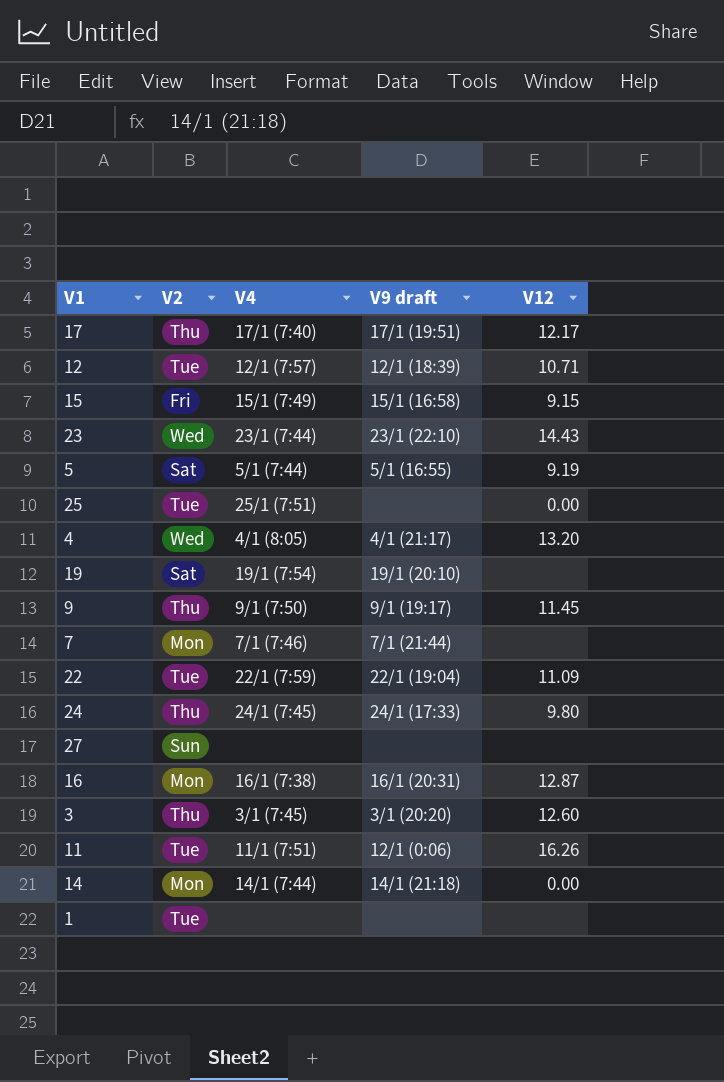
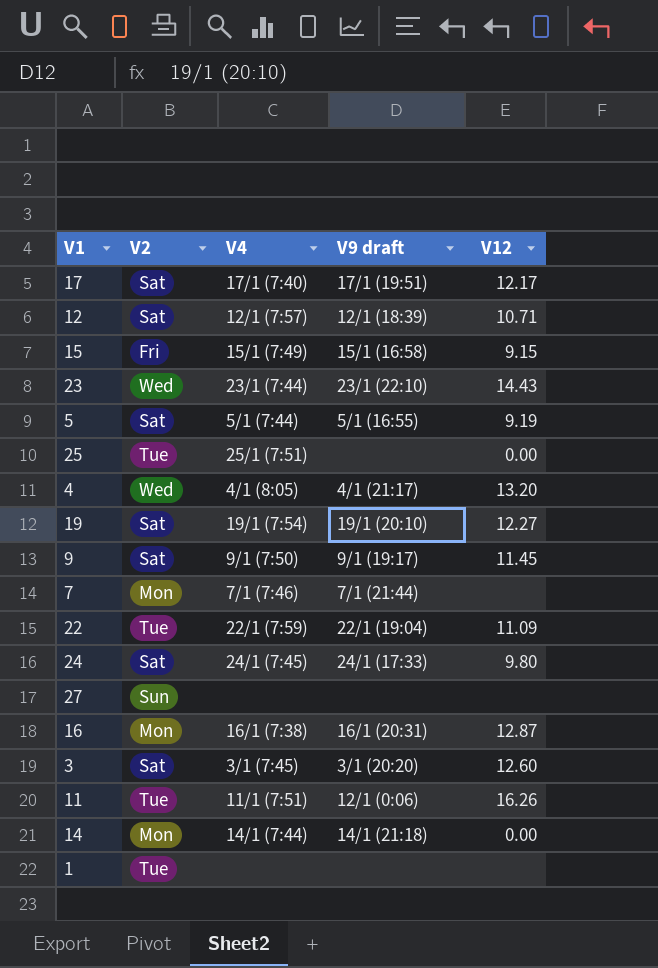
17 | V2: Thu -> Sat
12 | V2: Tue -> Sat
19 | V12: none -> 12.27
9 | V2: Thu -> Sat
24 | V2: Thu -> Sat
3 | V2: Thu -> Sat

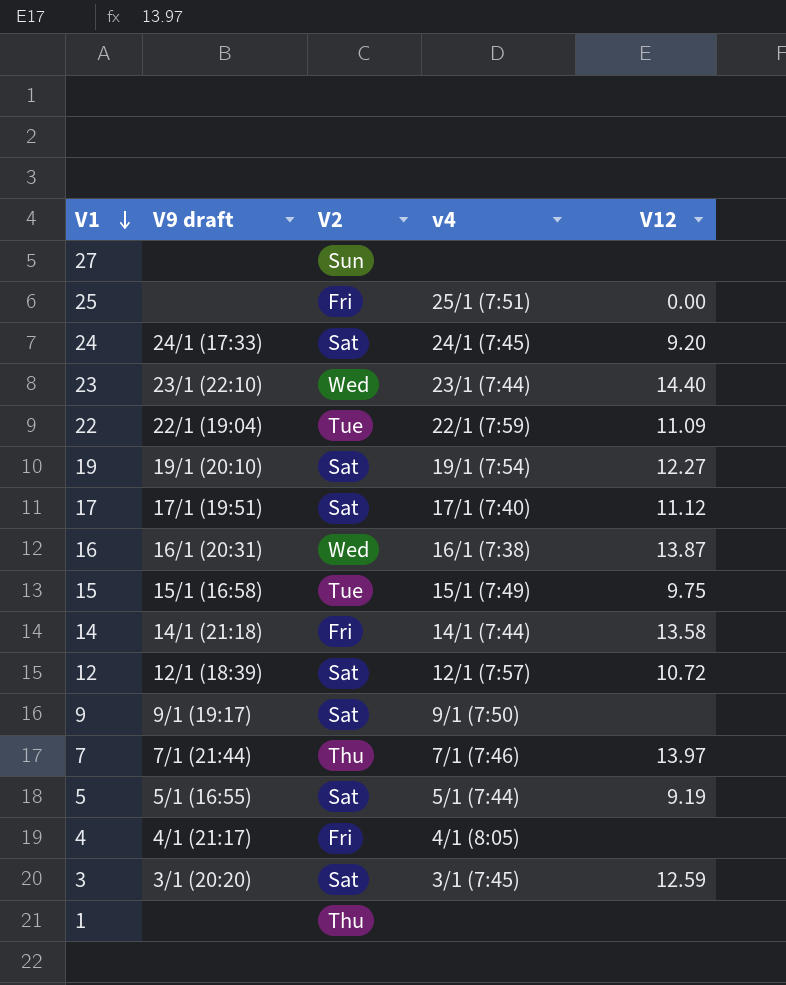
row order: none -> V1 descending
column V9 draft | position: 4 -> 2
column name: V4 -> v4
row 11: Tue | 11/1 (7:51) | 12/1 (0:06) | 16.26 -> none
25 | V2: Tue -> Fri
24 | V12: 9.80 -> 9.20
23 | V12: 14.43 -> 14.40
17 | V12: 12.17 -> 11.12
16 | V2: Mon -> Wed
16 | V12: 12.87 -> 13.87
15 | V2: Fri -> Tue
15 | V12: 9.15 -> 9.75
14 | V2: Mon -> Fri
14 | V12: 0.00 -> 13.58
12 | V12: 10.71 -> 10.72
9 | V12: 11.45 -> none
7 | V2: Mon -> Thu
7 | V12: none -> 13.97
4 | V2: Wed -> Fri
4 | V12: 13.20 -> none
3 | V12: 12.60 -> 12.59
1 | V2: Tue -> Thu

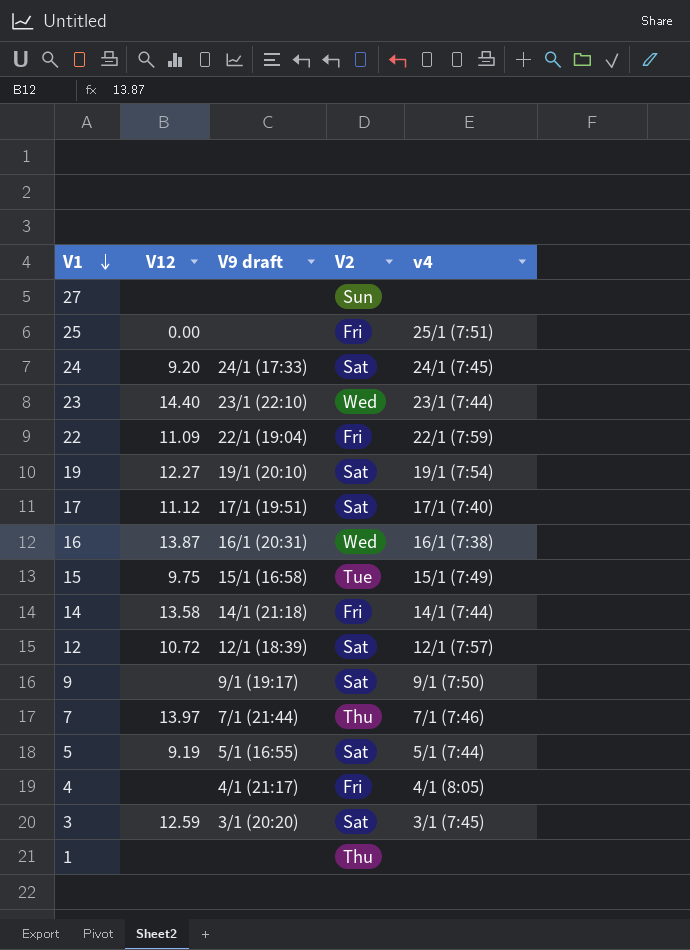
column V12 | position: 5 -> 2
22 | V2: Tue -> Fri

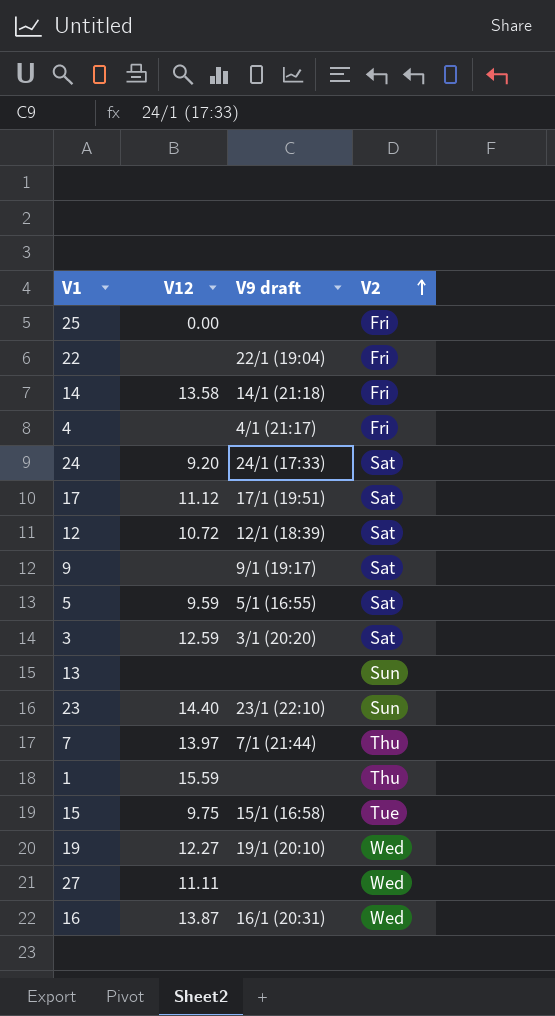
row order: V1 descending -> V2 ascending
column v4 | position: 5 -> none
22 | V12: 11.09 -> none
5 | V12: 9.19 -> 9.59
row 13: none -> none | none | Sun
23 | V2: Wed -> Sun
1 | V12: none -> 15.59
19 | V2: Sat -> Wed
27 | V12: none -> 11.11
27 | V2: Sun -> Wed

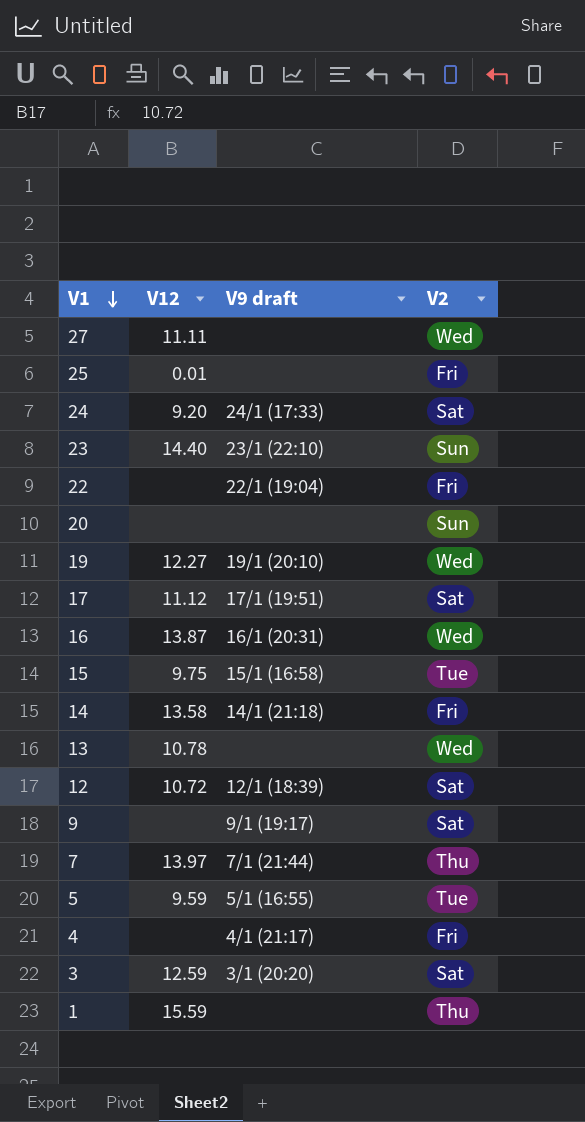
row order: V2 ascending -> V1 descending
25 | V12: 0.00 -> 0.01
row 20: none -> none | none | Sun
13 | V12: none -> 10.78
13 | V2: Sun -> Wed
5 | V2: Sat -> Tue

